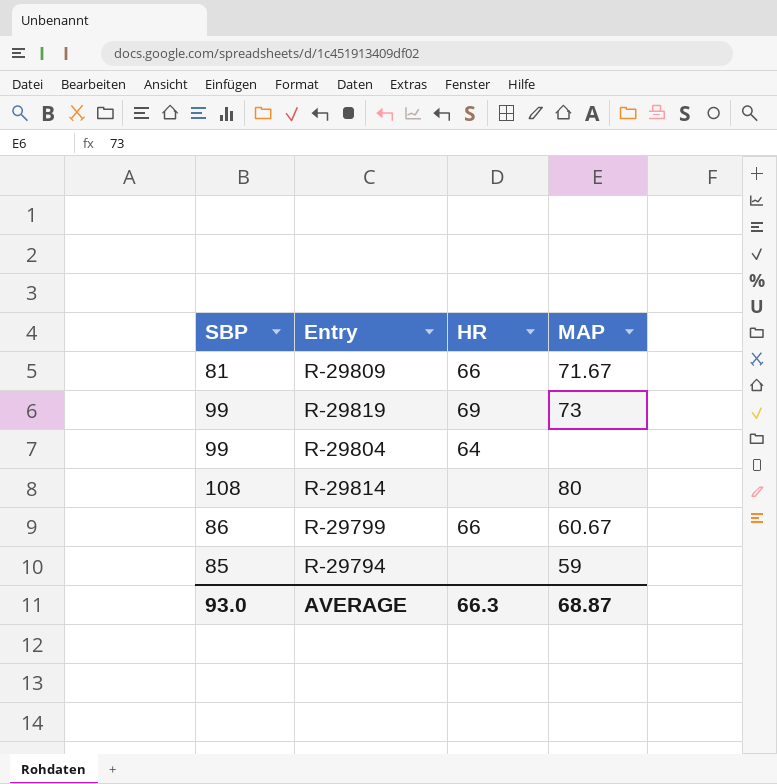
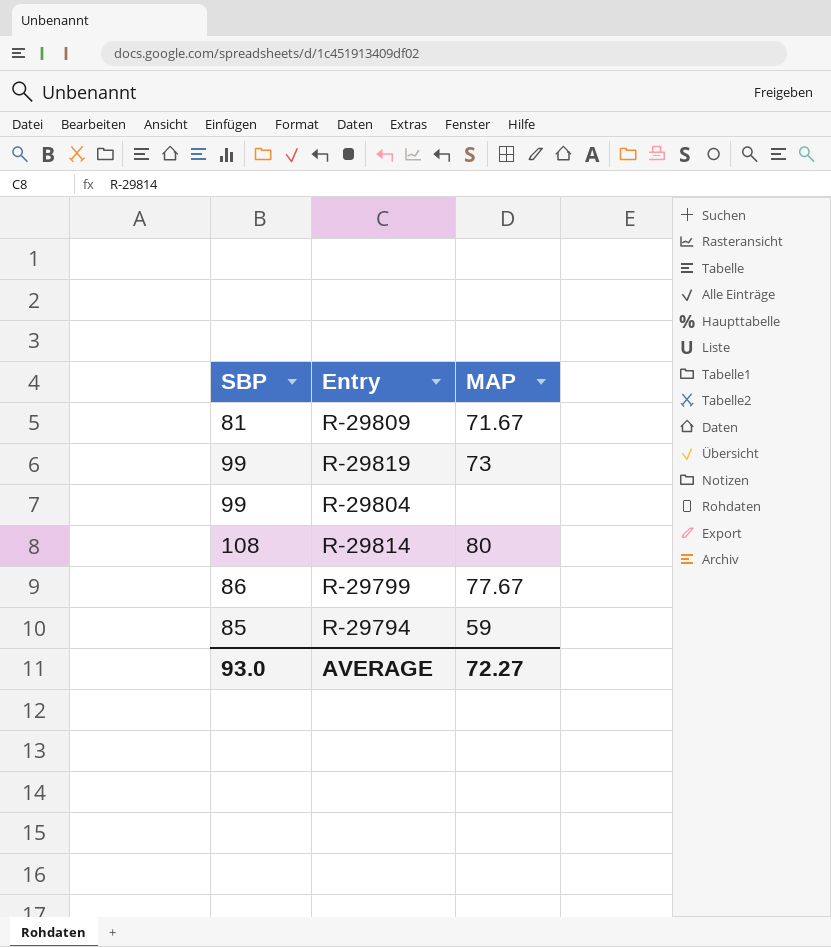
column HR | position: 3 -> none
R-29799 | MAP: 60.67 -> 77.67
AVERAGE | MAP: 68.87 -> 72.27

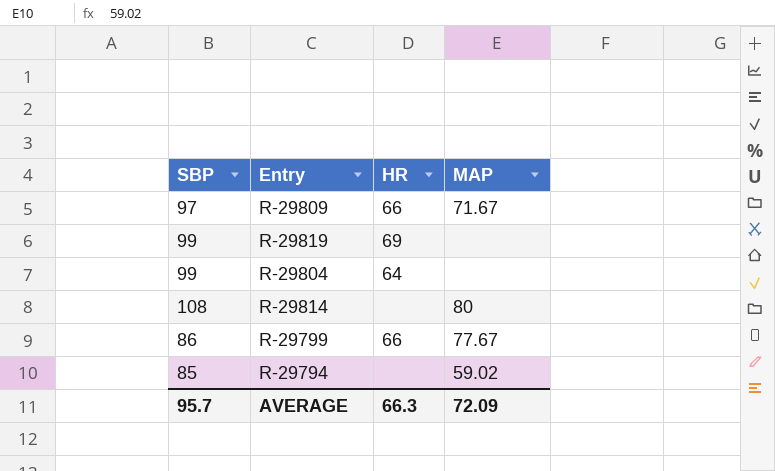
column HR | position: none -> 3
R-29809 | SBP: 81 -> 97
R-29819 | MAP: 73 -> none
R-29794 | MAP: 59 -> 59.02
AVERAGE | SBP: 93.0 -> 95.7
AVERAGE | MAP: 72.27 -> 72.09

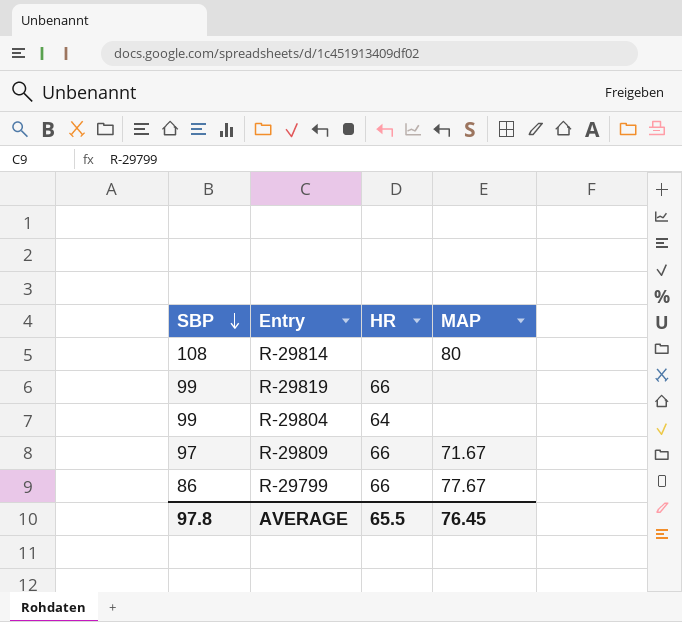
row order: none -> SBP descending
row R-29794: 85 | none | 59.02 -> none
R-29819 | HR: 69 -> 66
AVERAGE | SBP: 95.7 -> 97.8
AVERAGE | HR: 66.3 -> 65.5
AVERAGE | MAP: 72.09 -> 76.45

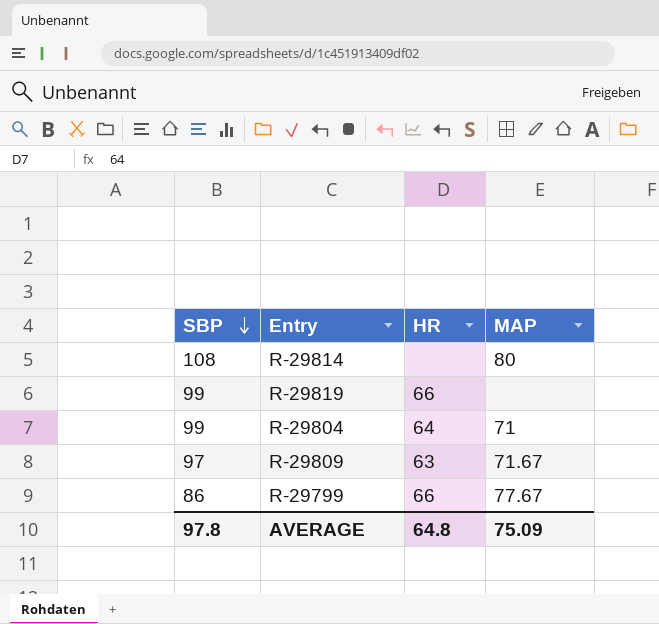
R-29804 | MAP: none -> 71
R-29809 | HR: 66 -> 63
AVERAGE | HR: 65.5 -> 64.8
AVERAGE | MAP: 76.45 -> 75.09

